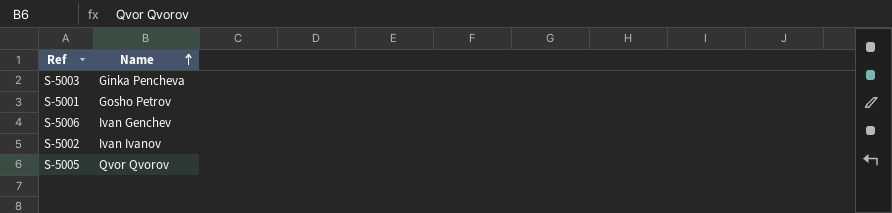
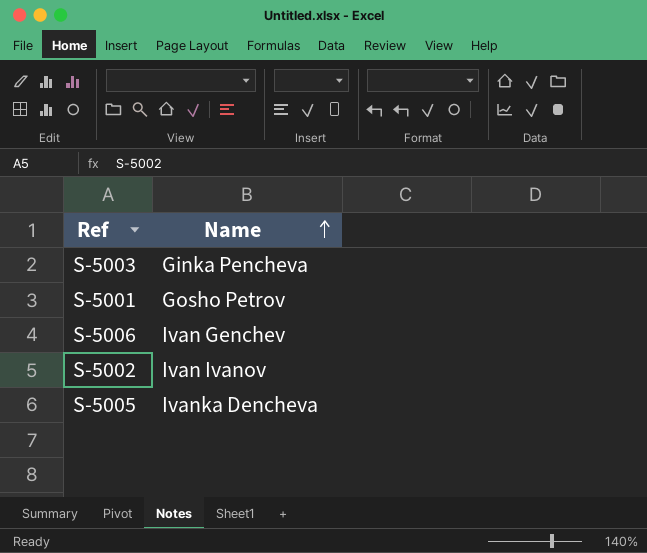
S-5005 | Name: Qvor Qvorov -> Ivanka Dencheva

